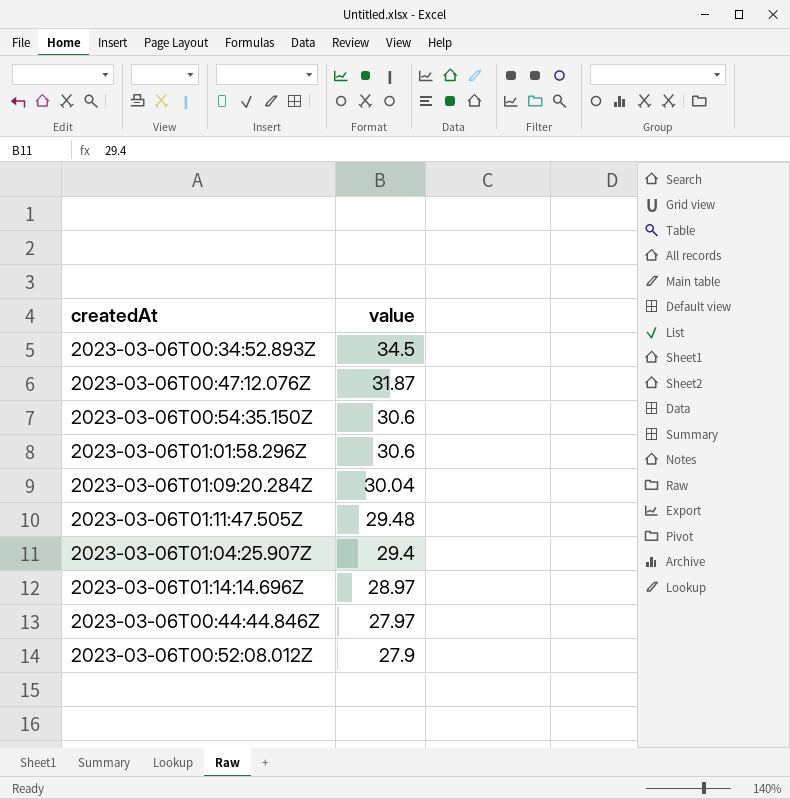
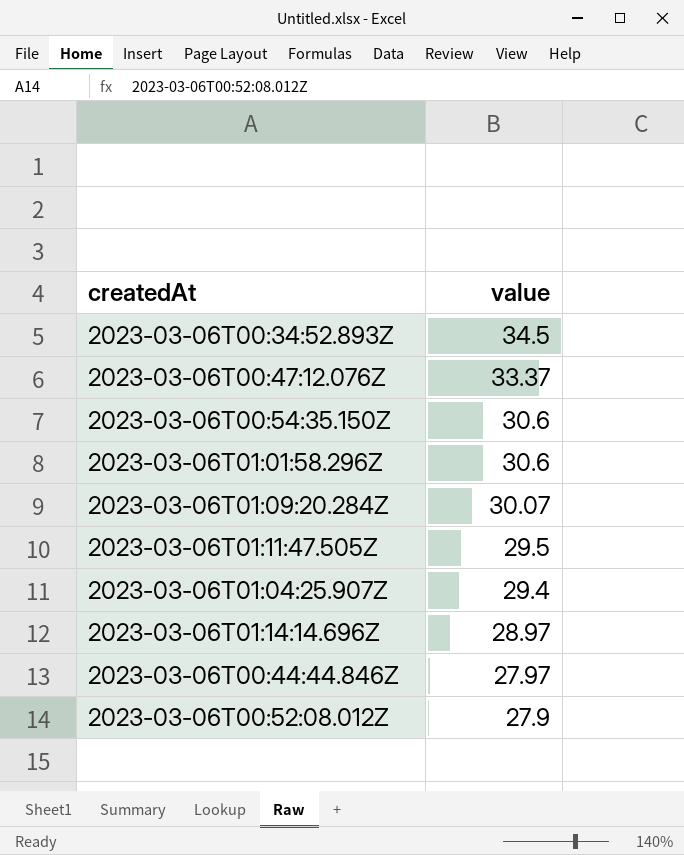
2023-03-06T00:47:12.076Z | value: 31.87 -> 33.37
2023-03-06T01:09:20.284Z | value: 30.04 -> 30.07
2023-03-06T01:11:47.505Z | value: 29.48 -> 29.5

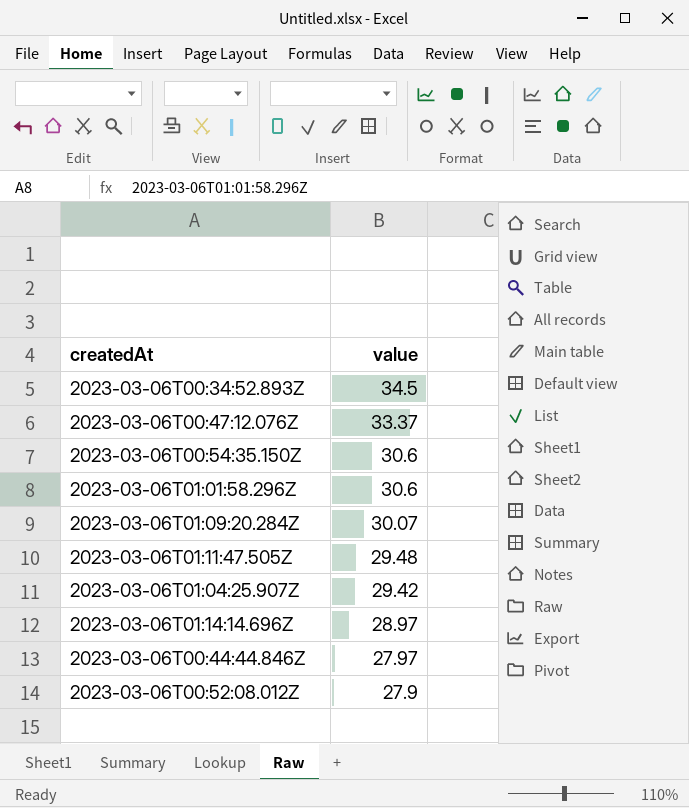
2023-03-06T01:11:47.505Z | value: 29.5 -> 29.48
2023-03-06T01:04:25.907Z | value: 29.4 -> 29.42

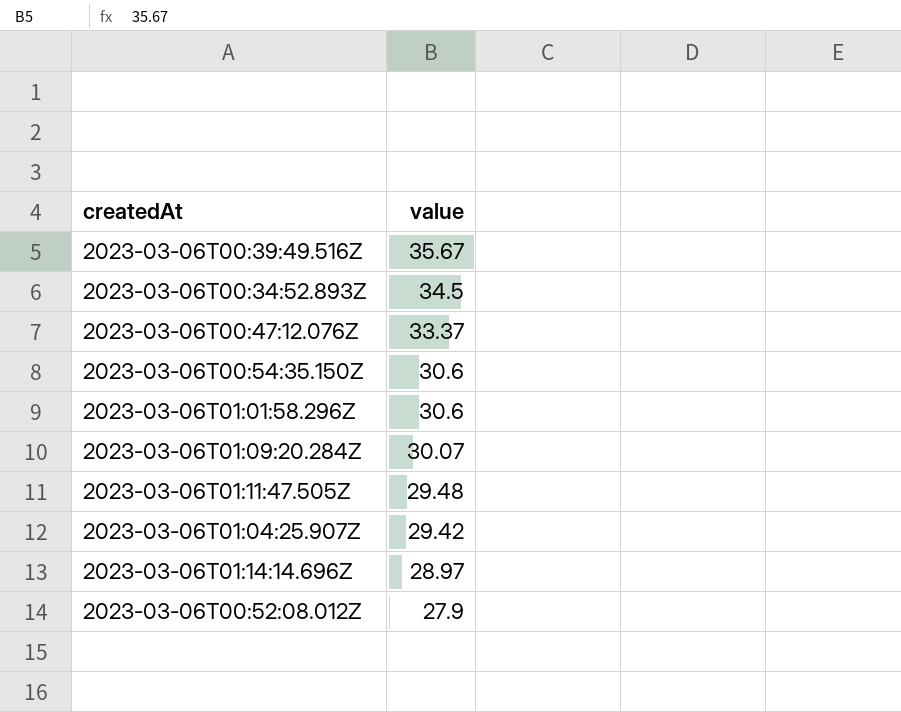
row 2023-03-06T00:44:44.846Z: 27.97 -> none
row 2023-03-06T00:39:49.516Z: none -> 35.67

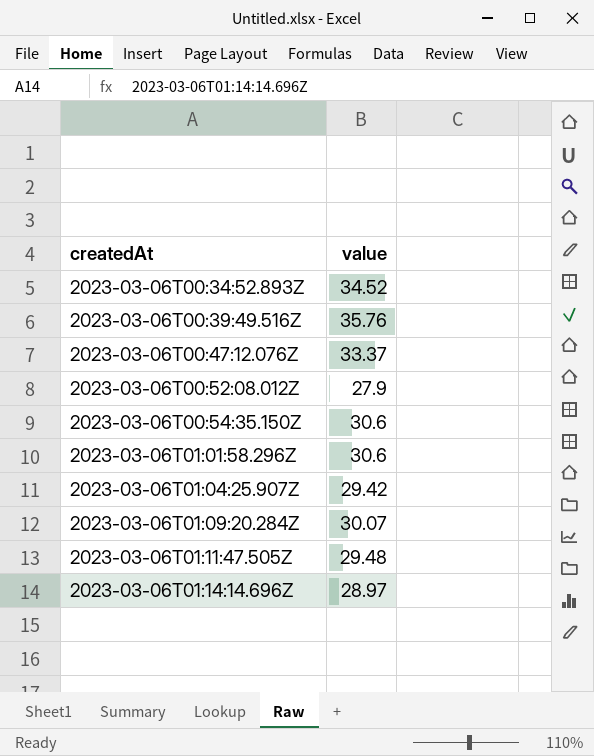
row order: value descending -> createdAt ascending
2023-03-06T00:34:52.893Z | value: 34.5 -> 34.52
2023-03-06T00:39:49.516Z | value: 35.67 -> 35.76

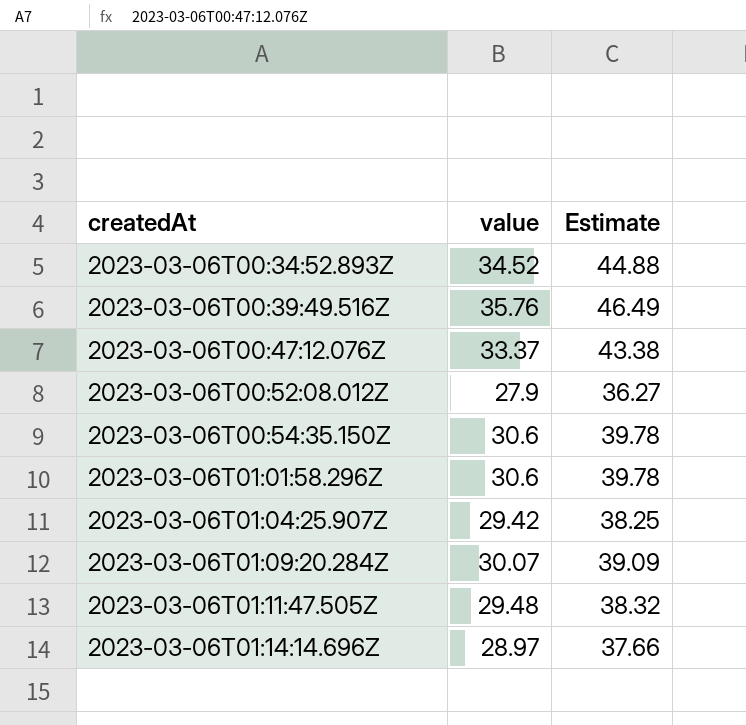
column Estimate | formula: none -> [value] * 1.3

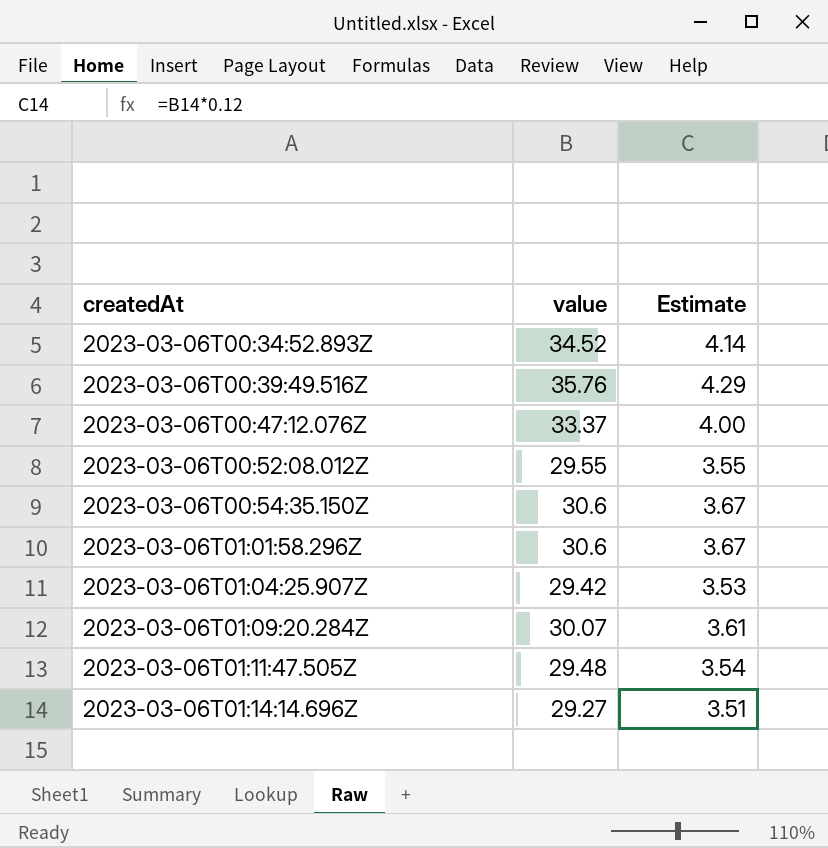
column Estimate | formula: [value] * 1.3 -> [value] * 0.12
2023-03-06T00:52:08.012Z | value: 27.9 -> 29.55
2023-03-06T01:14:14.696Z | value: 28.97 -> 29.27

